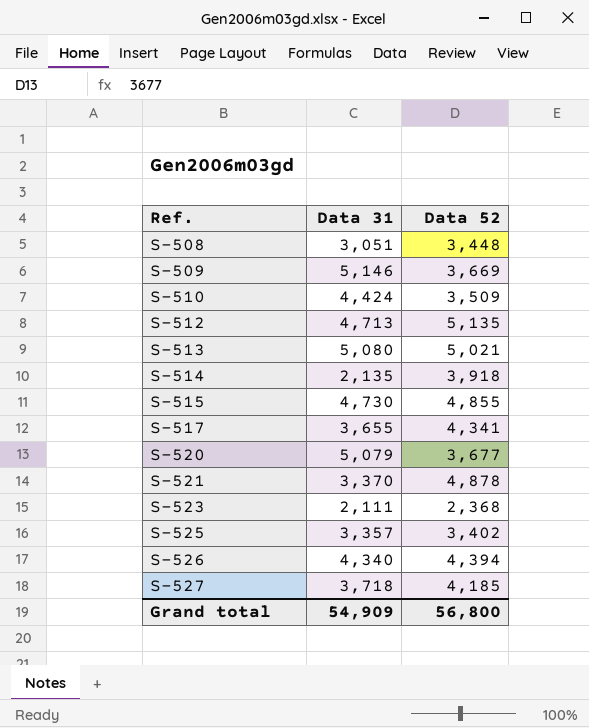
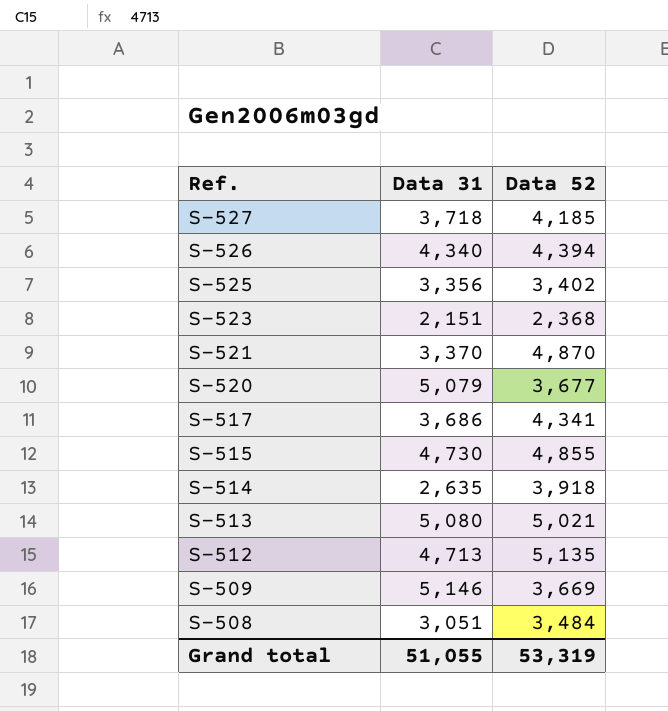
row order: Ref. ascending -> Ref. descending
row S-510: 4,424 | 3,509 -> none
S-525 | Data 31: 3,357 -> 3,356
S-523 | Data 31: 2,111 -> 2,151
S-521 | Data 52: 4,878 -> 4,870
S-517 | Data 31: 3,655 -> 3,686
S-514 | Data 31: 2,135 -> 2,635
S-508 | Data 52: 3,448 -> 3,484
Grand total | Data 31: 54,909 -> 51,055
Grand total | Data 52: 56,800 -> 53,319

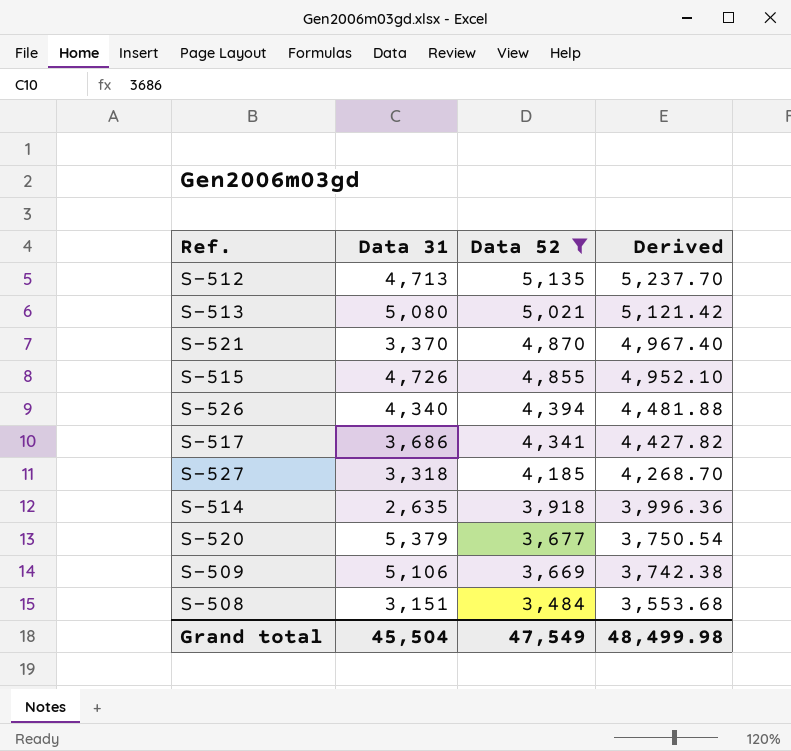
filter: none -> Data 52 >= 3,484
row order: Ref. descending -> Data 52 descending
column Derived | formula: none -> [Data 52] * 1.02
S-515 | Data 31: 4,730 -> 4,726
S-527 | Data 31: 3,718 -> 3,318
S-520 | Data 31: 5,079 -> 5,379
S-509 | Data 31: 5,146 -> 5,106
S-508 | Data 31: 3,051 -> 3,151
Grand total | Data 31: 51,055 -> 45,504
Grand total | Data 52: 53,319 -> 47,549

